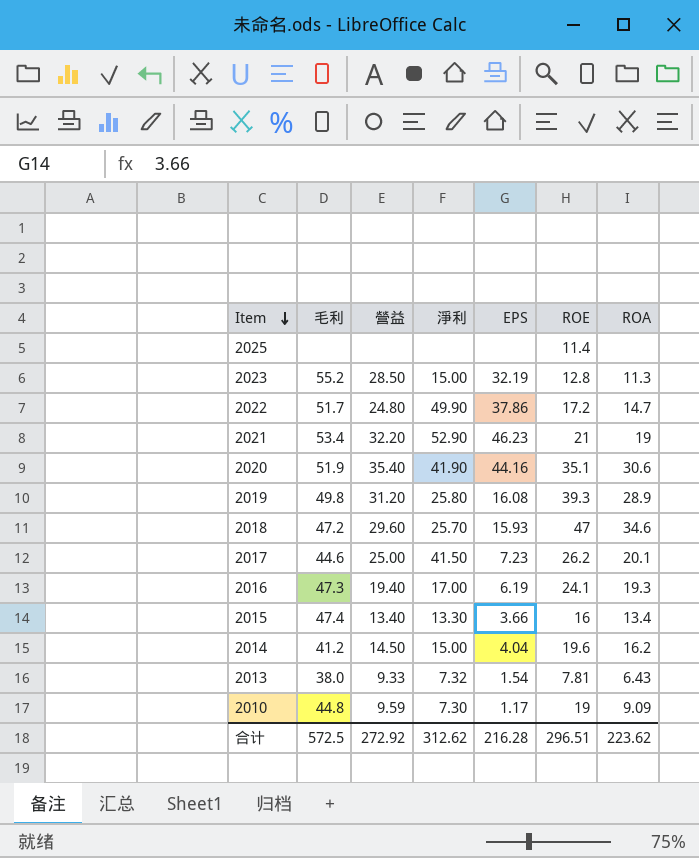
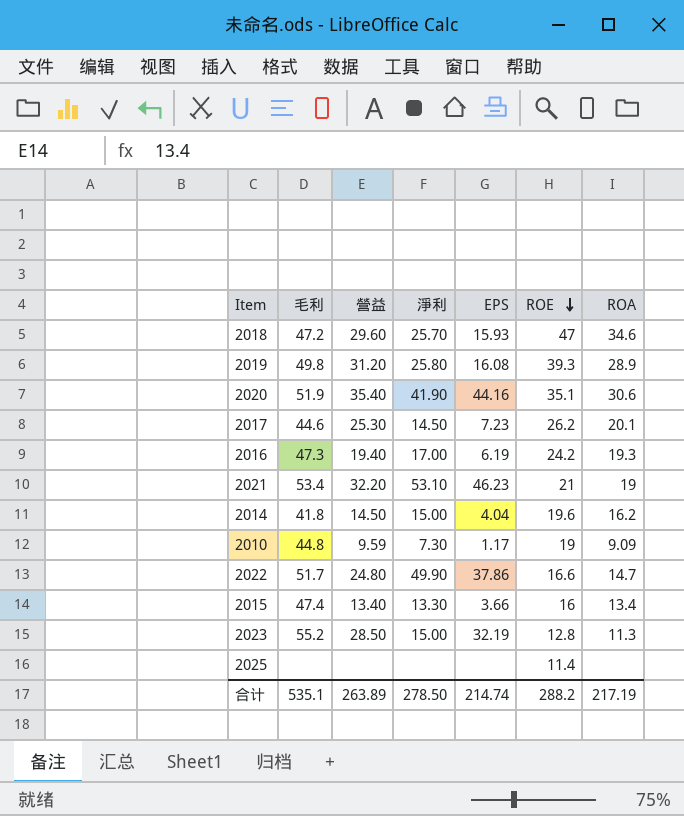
row order: Item descending -> ROE descending
row 2013: 38.0 | 9.33 | 7.32 | 1.54 | 7.81 | 6.43 -> none
2017 | 營益: 25.00 -> 25.30
2017 | 淨利: 41.50 -> 14.50
2016 | ROE: 24.1 -> 24.2
2021 | 淨利: 52.90 -> 53.10
2014 | 毛利: 41.2 -> 41.8
2022 | ROE: 17.2 -> 16.6
合计 | 毛利: 572.5 -> 535.1
合计 | 營益: 272.92 -> 263.89
合计 | 淨利: 312.62 -> 278.50
合计 | EPS: 216.28 -> 214.74
合计 | ROE: 296.51 -> 288.2
合计 | ROA: 223.62 -> 217.19

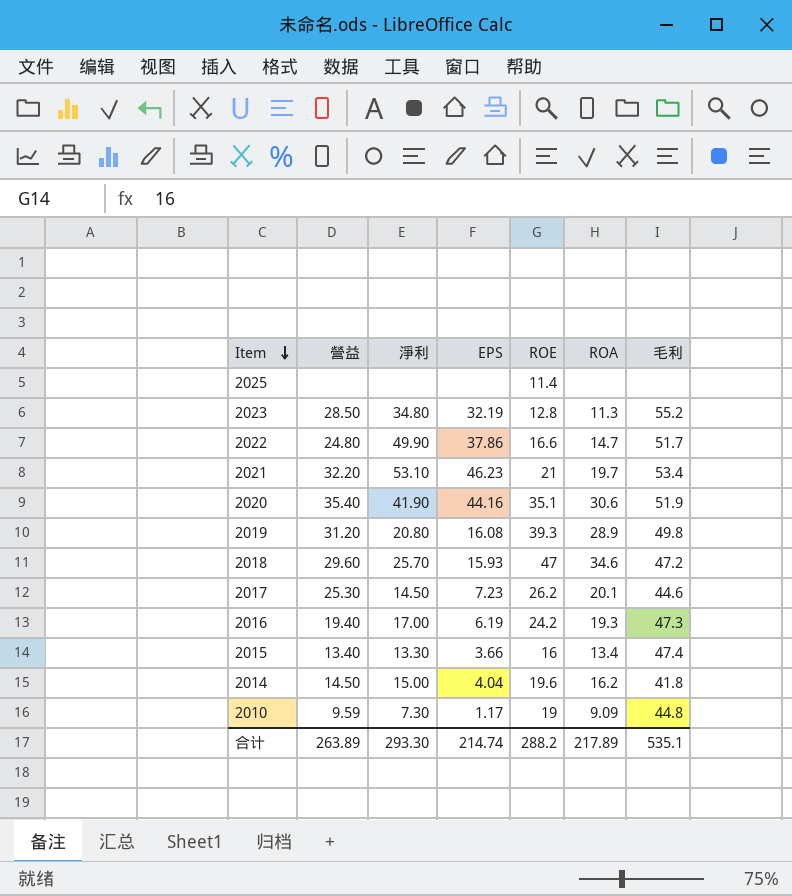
row order: ROE descending -> Item descending
column 毛利 | position: 2 -> 7
2023 | 淨利: 15.00 -> 34.80
2021 | ROA: 19 -> 19.7
2019 | 淨利: 25.80 -> 20.80
合计 | 淨利: 278.50 -> 293.30
合计 | ROA: 217.19 -> 217.89

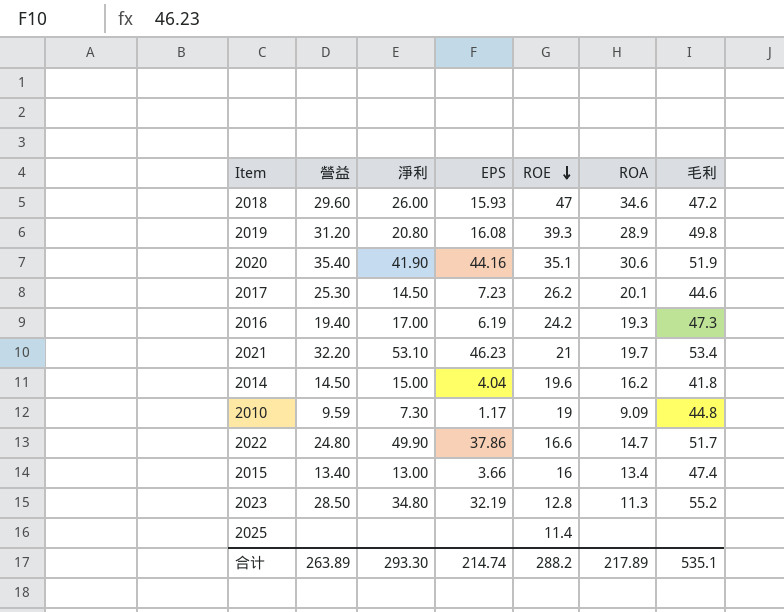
row order: Item descending -> ROE descending
2018 | 淨利: 25.70 -> 26.00
2015 | 淨利: 13.30 -> 13.00

